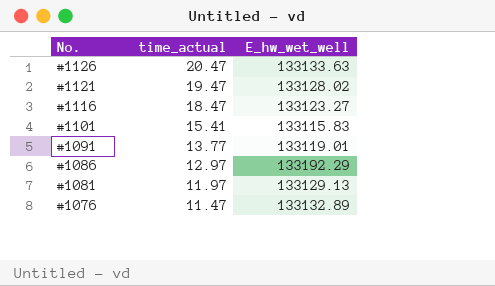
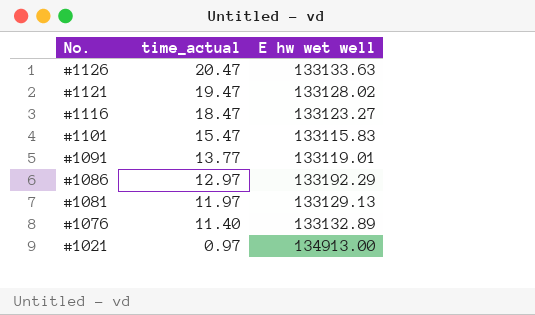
column name: E_hw_wet_well -> E hw wet well
#1101 | time_actual: 15.41 -> 15.47
#1076 | time_actual: 11.47 -> 11.40
row #1021: none -> 0.97 | 134913.00

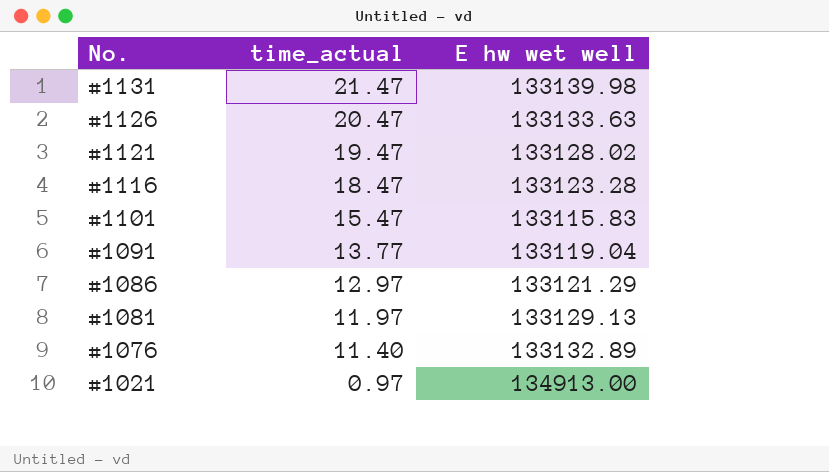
row #1131: none -> 21.47 | 133139.98
#1116 | E hw wet well: 133123.27 -> 133123.28
#1091 | E hw wet well: 133119.01 -> 133119.04
#1086 | E hw wet well: 133192.29 -> 133121.29

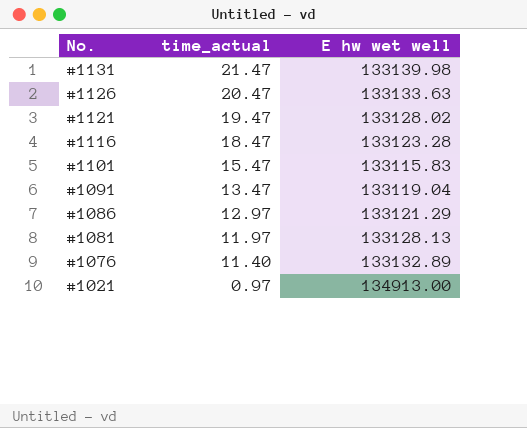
#1091 | time_actual: 13.77 -> 13.47
#1081 | E hw wet well: 133129.13 -> 133128.13

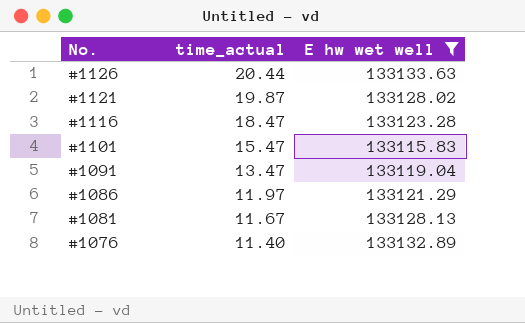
filter: none -> E hw wet well <= 133133.63
#1126 | time_actual: 20.47 -> 20.44
#1121 | time_actual: 19.47 -> 19.87
#1086 | time_actual: 12.97 -> 11.97
#1081 | time_actual: 11.97 -> 11.67

